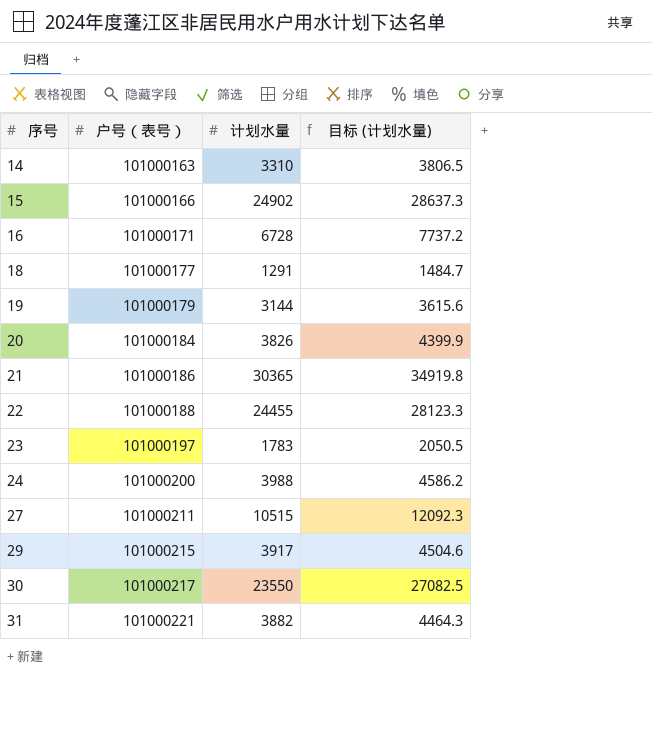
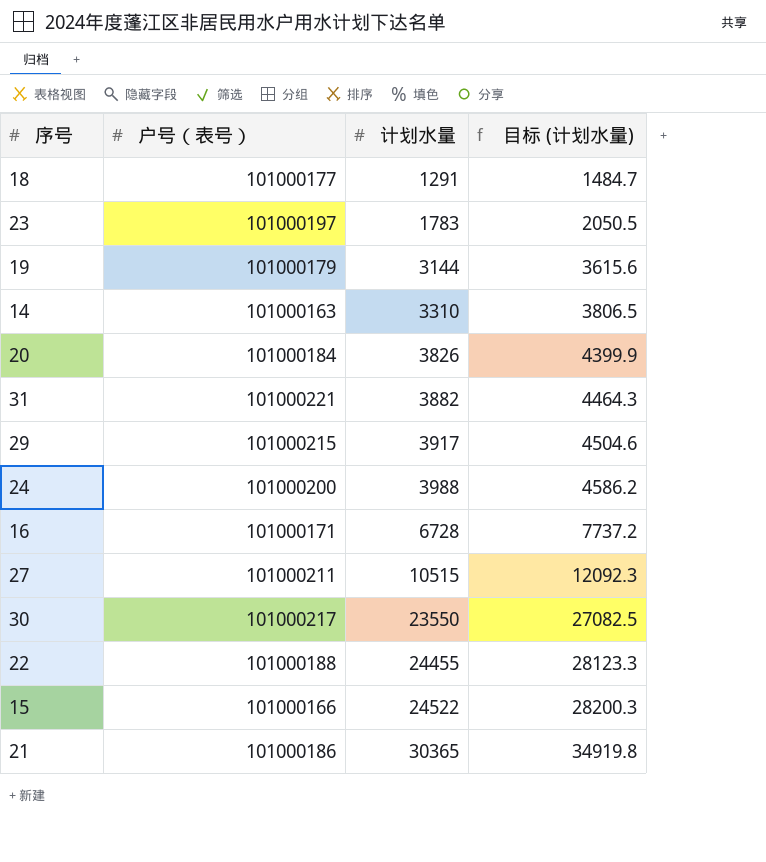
row order: 序号 ascending -> 计划水量 ascending
15 | 计划水量: 24902 -> 24522
15 | 目标 (计划水量): 28637.3 -> 28200.3

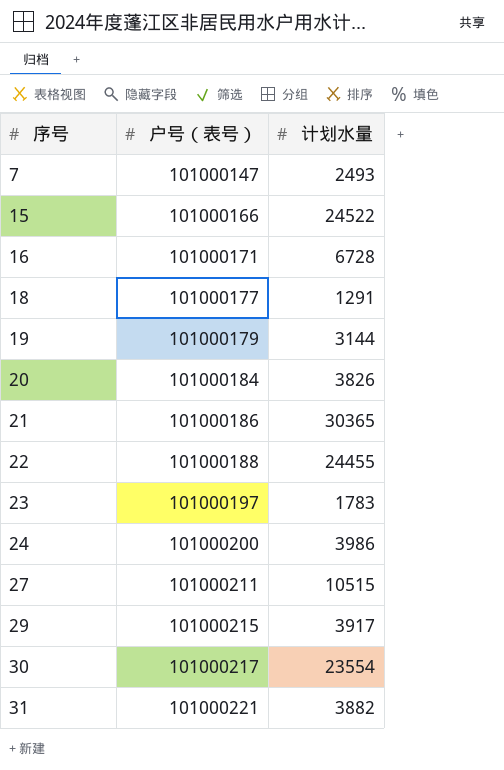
row order: 计划水量 ascending -> 序号 ascending
column 目标 (计划水量) | formula: [计划水量] * 1.15 -> none
row 14: 101000163 | 3310 | 3806.5 -> none
row 7: none -> 101000147 | 2493
24 | 计划水量: 3988 -> 3986
30 | 计划水量: 23550 -> 23554

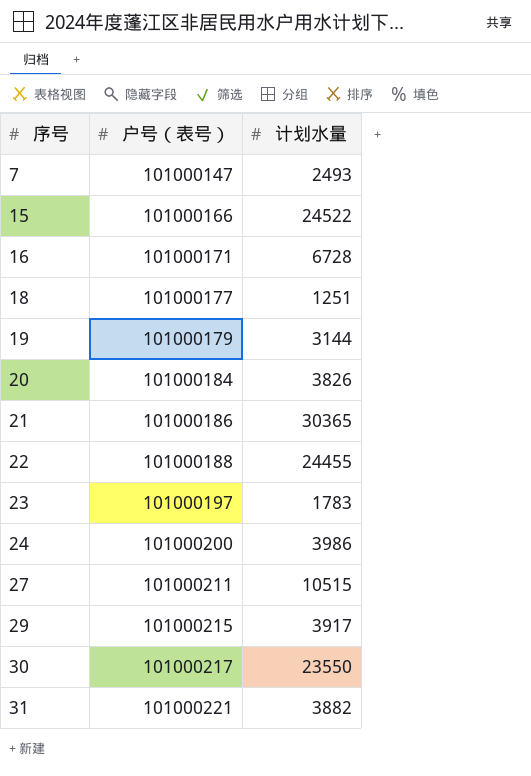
18 | 计划水量: 1291 -> 1251
30 | 计划水量: 23554 -> 23550

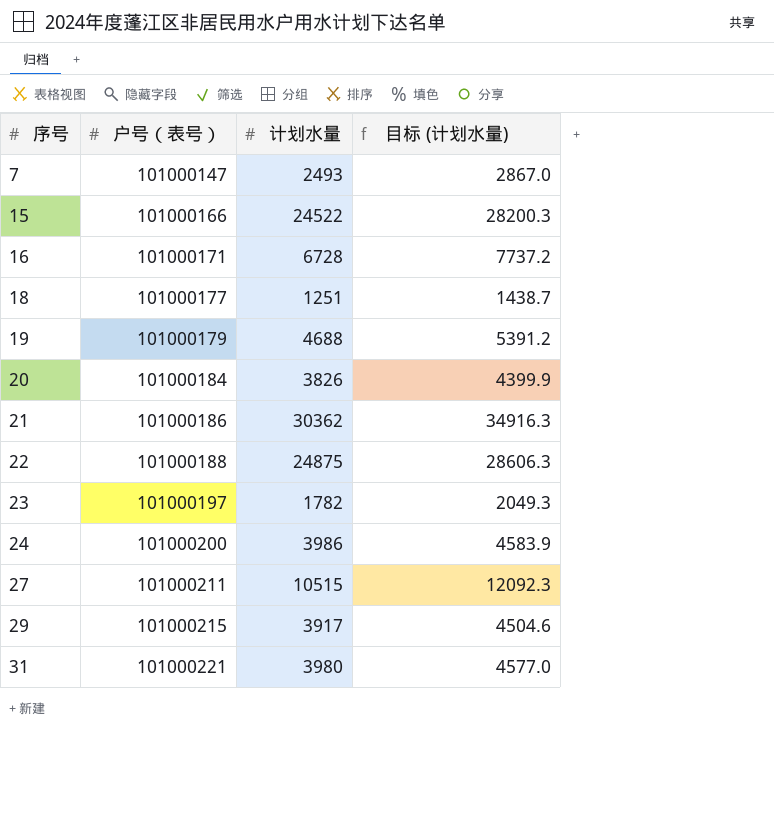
column 目标 (计划水量) | formula: none -> [计划水量] * 1.15
row 30: 101000217 | 23550 -> none
19 | 计划水量: 3144 -> 4688
21 | 计划水量: 30365 -> 30362
22 | 计划水量: 24455 -> 24875
23 | 计划水量: 1783 -> 1782
31 | 计划水量: 3882 -> 3980

